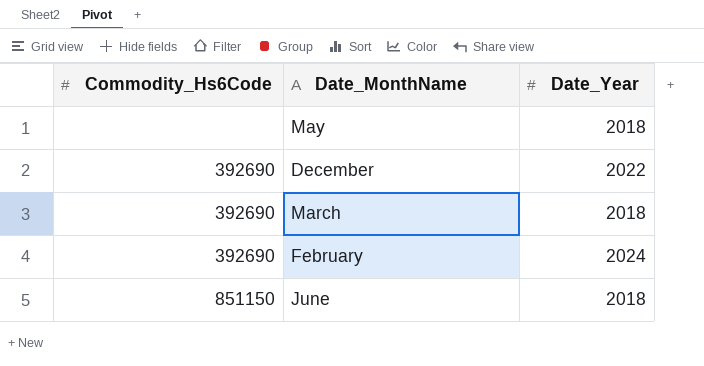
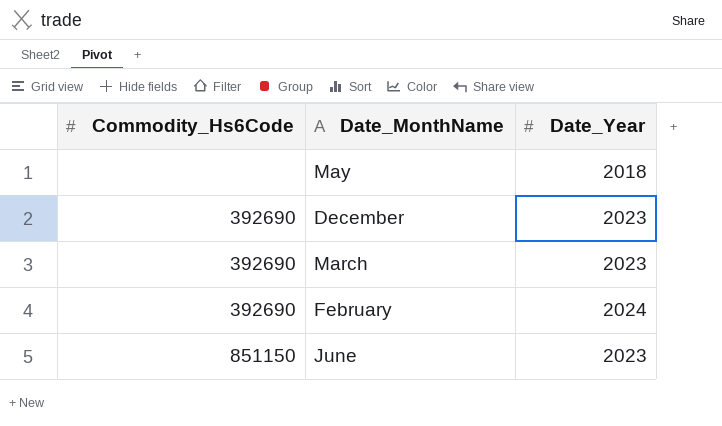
December | Date_Year: 2022 -> 2023
March | Date_Year: 2018 -> 2023
June | Date_Year: 2018 -> 2023

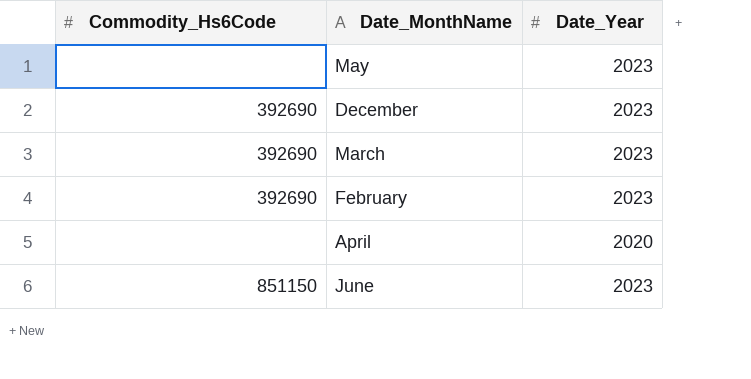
May | Date_Year: 2018 -> 2023
February | Date_Year: 2024 -> 2023
row April: none -> none | 2020

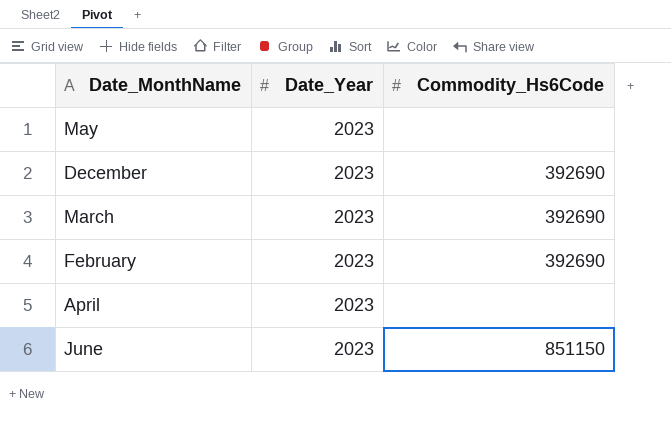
column Commodity_Hs6Code | position: 1 -> 3
April | Date_Year: 2020 -> 2023

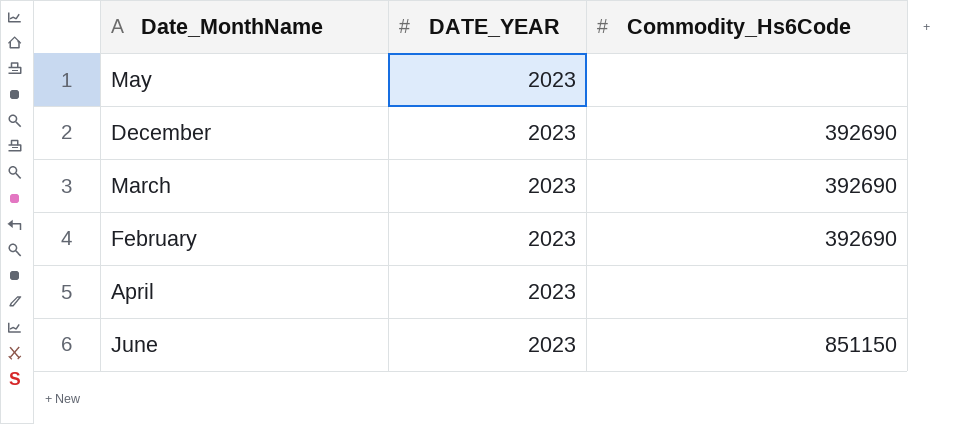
column name: Date_Year -> DATE_YEAR

